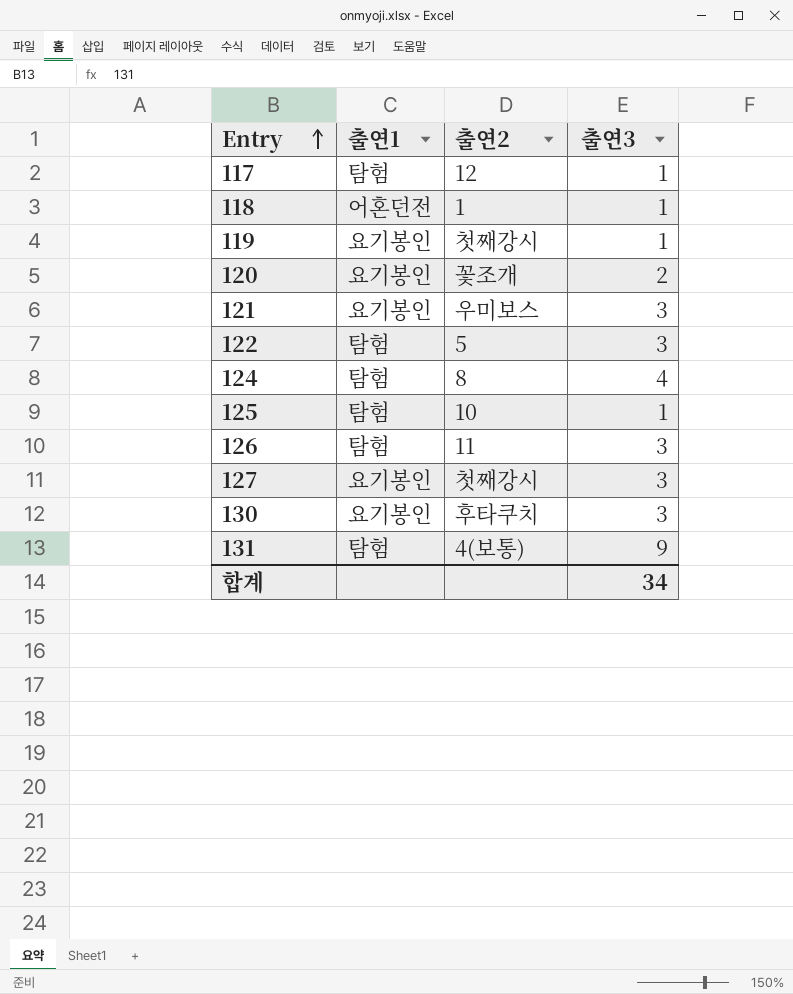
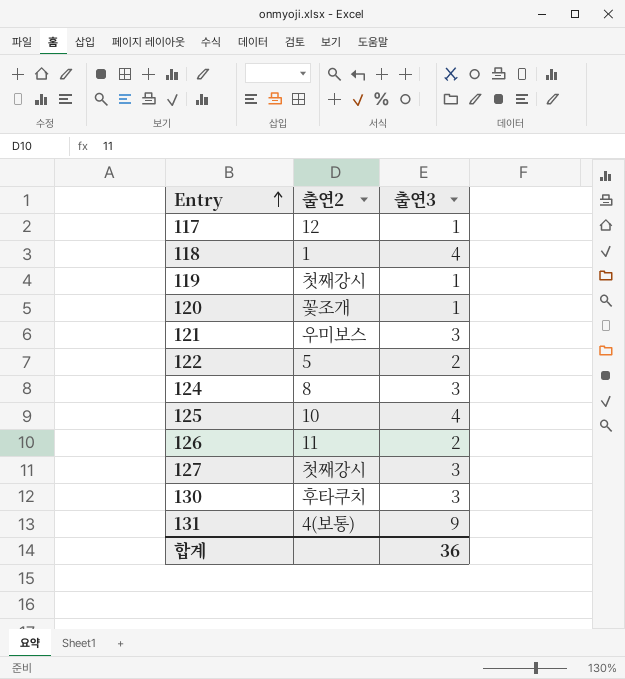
column 출연1 | position: 2 -> none
118 | 출연3: 1 -> 4
120 | 출연3: 2 -> 1
122 | 출연3: 3 -> 2
124 | 출연3: 4 -> 3
125 | 출연3: 1 -> 4
126 | 출연3: 3 -> 2
합계 | 출연3: 34 -> 36

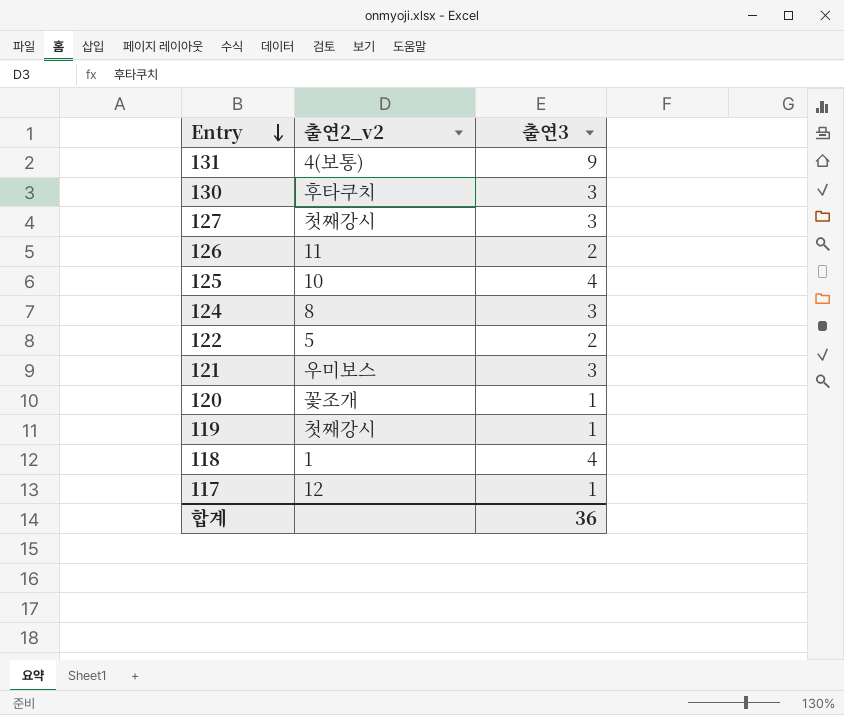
row order: Entry ascending -> Entry descending
column name: 출연2 -> 출연2_v2

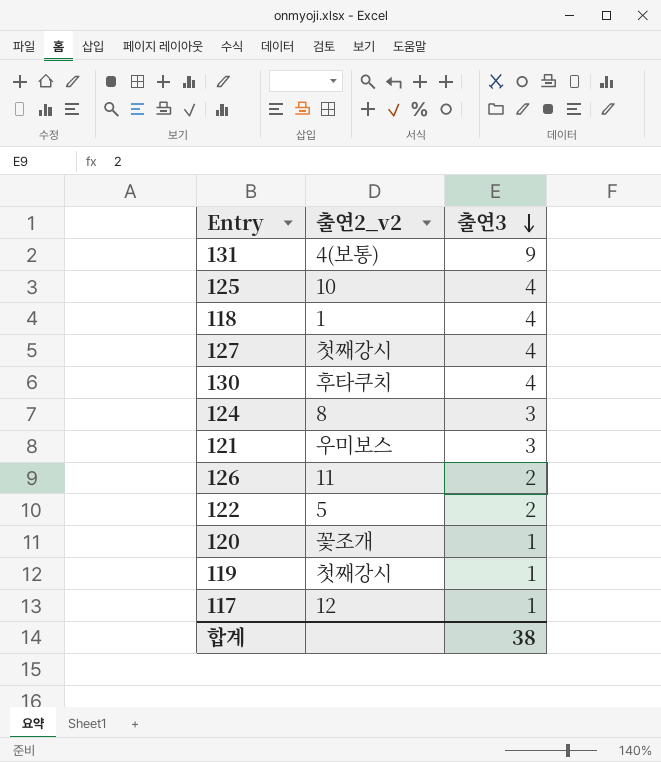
row order: Entry descending -> 출연3 descending
127 | 출연3: 3 -> 4
130 | 출연3: 3 -> 4
합계 | 출연3: 36 -> 38

